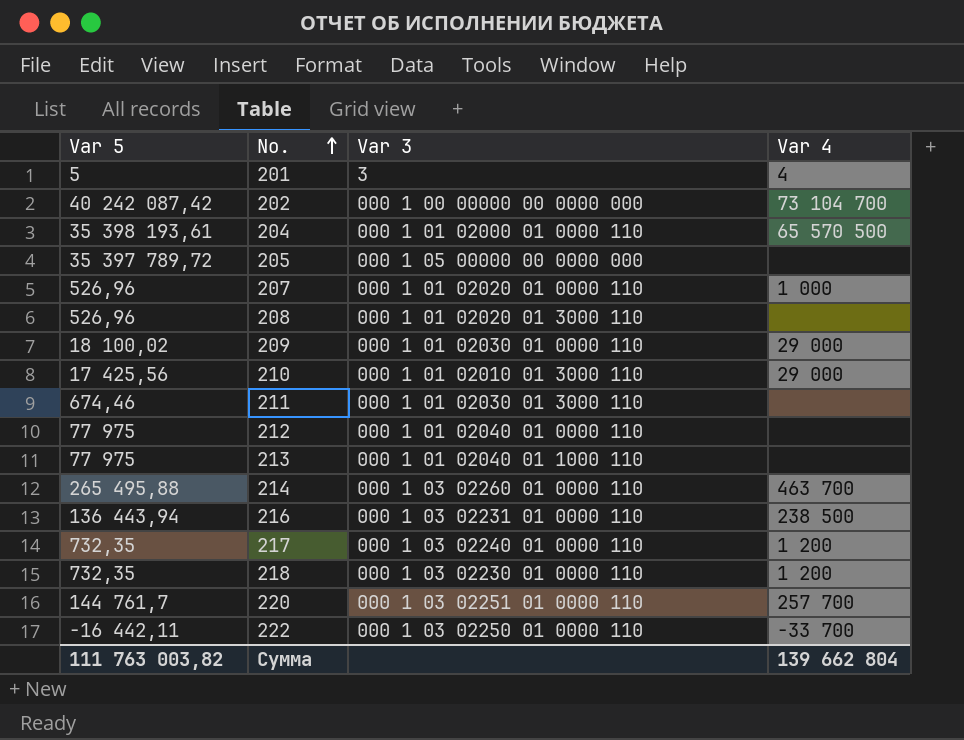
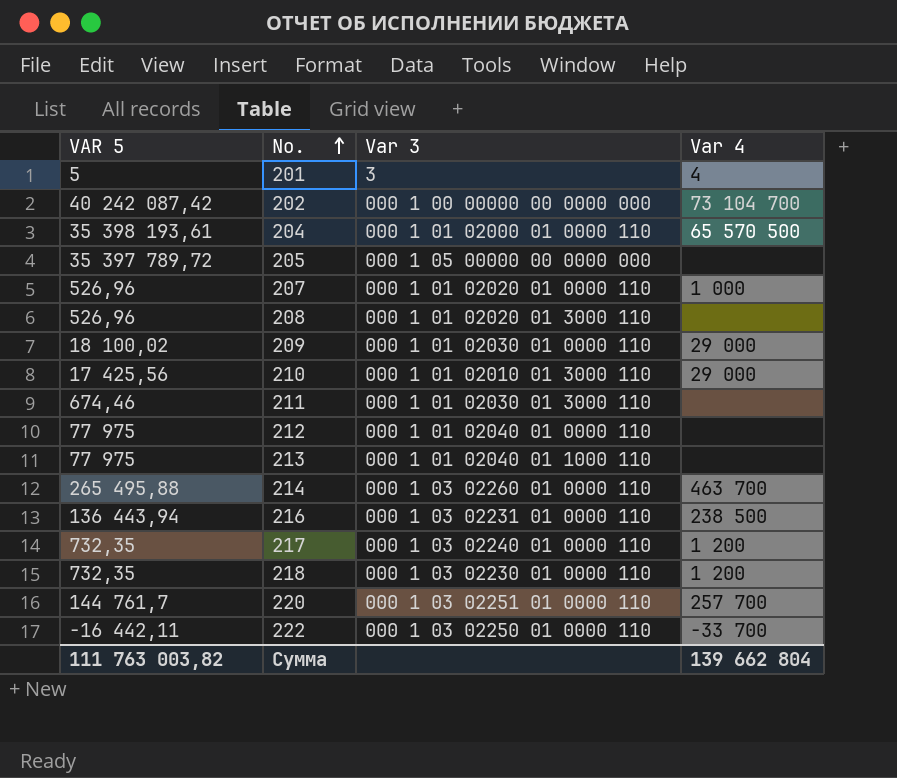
column name: Var 5 -> VAR 5

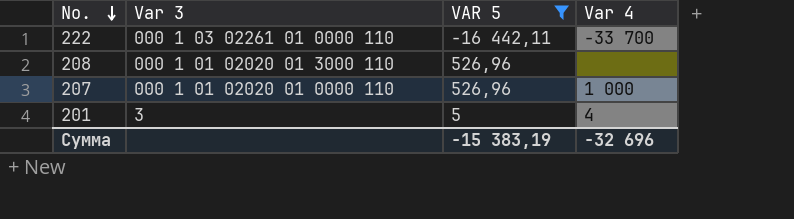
filter: none -> VAR 5 <= 526,96
row order: No. ascending -> No. descending
column VAR 5 | position: 1 -> 3
222 | Var 3: 000 1 03 02250 01 0000 110 -> 000 1 03 02261 01 0000 110
Сумма | VAR 5: 111 763 003,82 -> -15 383,19
Сумма | Var 4: 139 662 804 -> -32 696

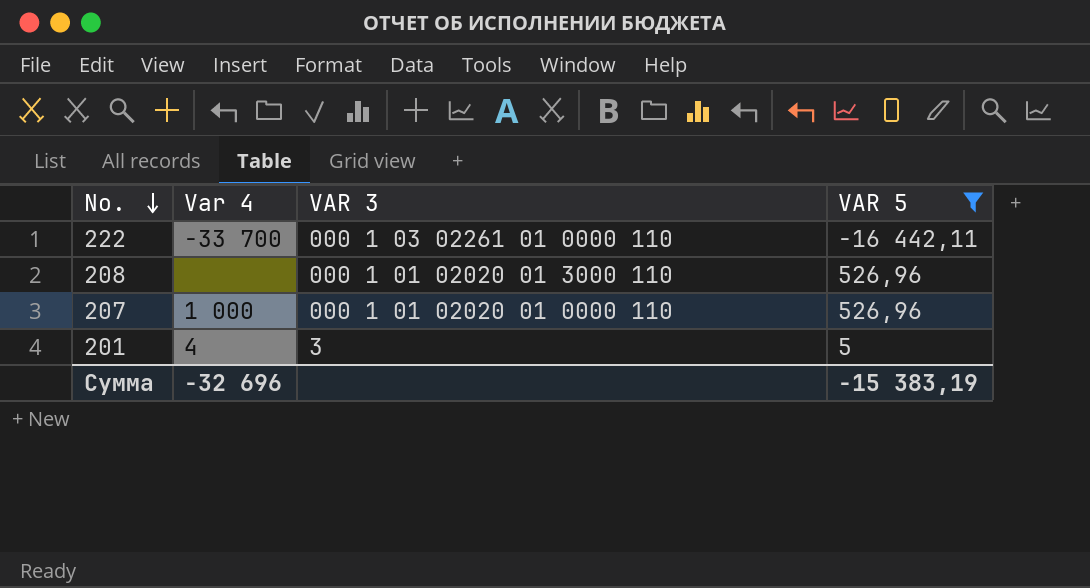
column Var 4 | position: 4 -> 2
column name: Var 3 -> VAR 3

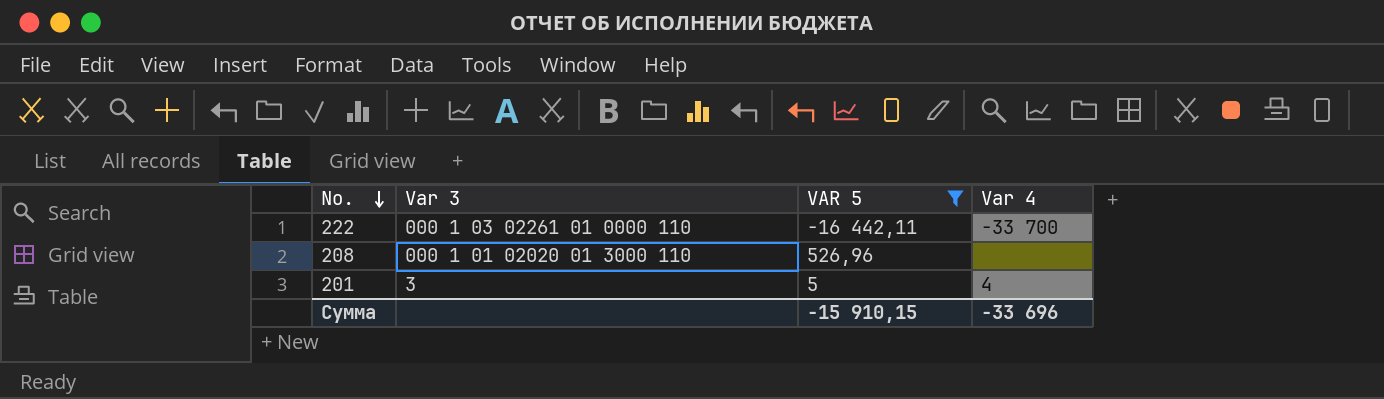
column name: VAR 3 -> Var 3
column Var 4 | position: 2 -> 4
row 207: 1 000 | 000 1 01 02020 01 0000 110 | 526,96 -> none
Сумма | VAR 5: -15 383,19 -> -15 910,15
Сумма | Var 4: -32 696 -> -33 696

